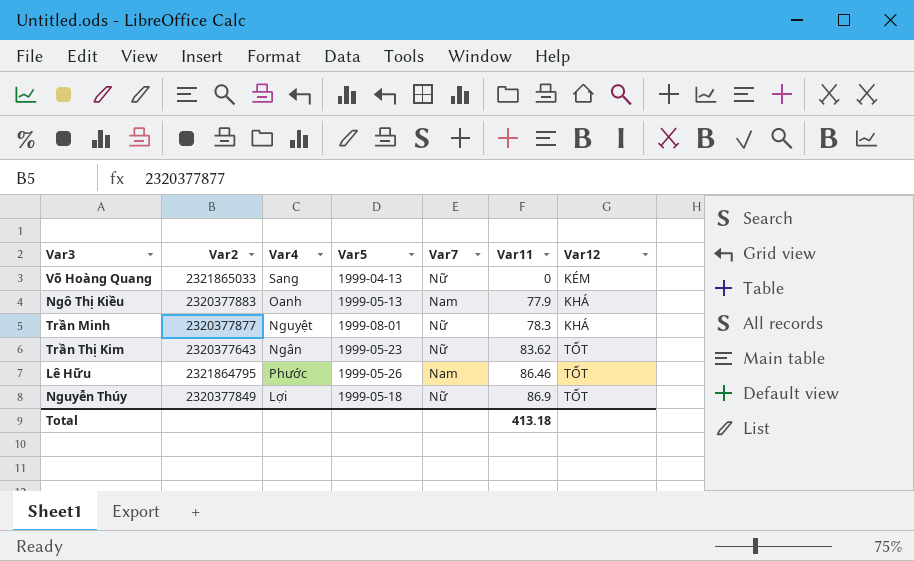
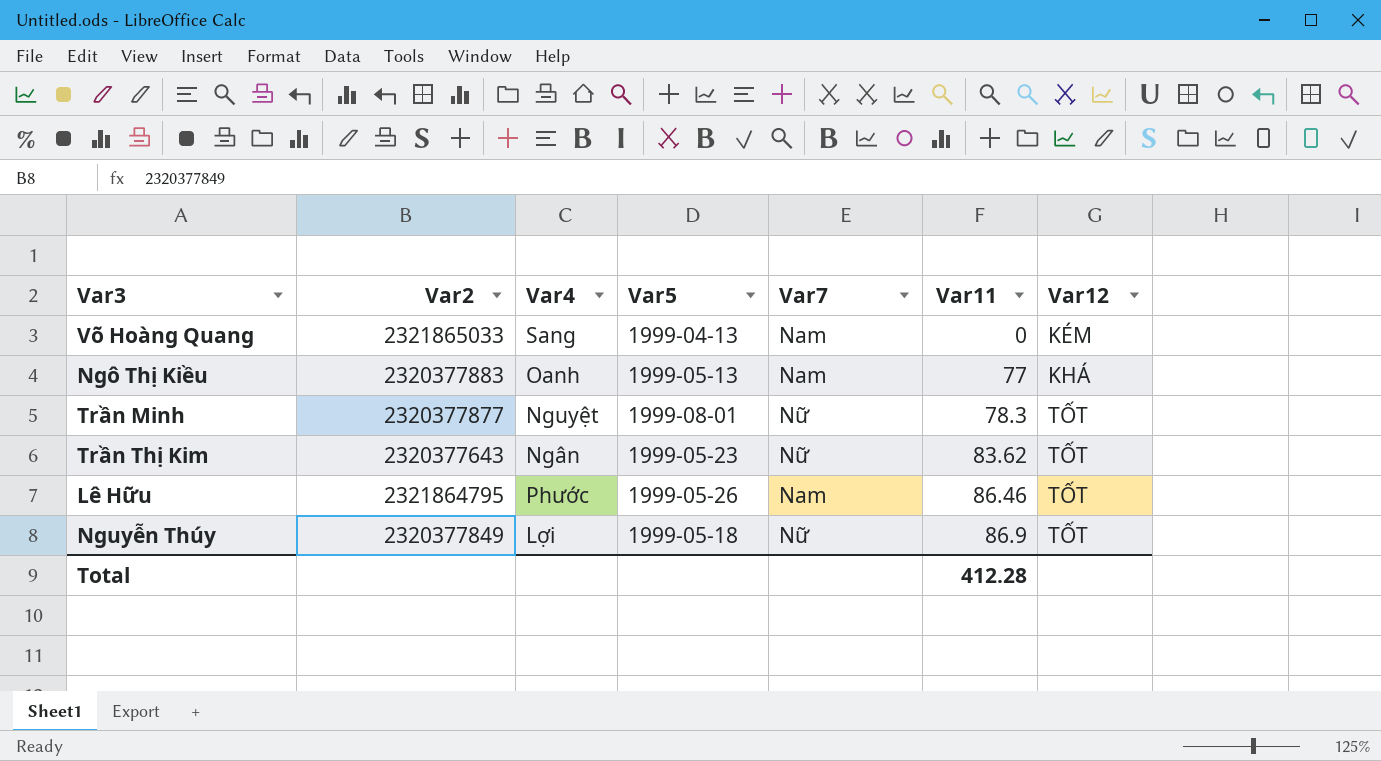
Võ Hoàng Quang | Var7: Nữ -> Nam
Ngô Thị Kiều | Var11: 77.9 -> 77
Trần Minh | Var12: KHÁ -> TỐT
Total | Var11: 413.18 -> 412.28

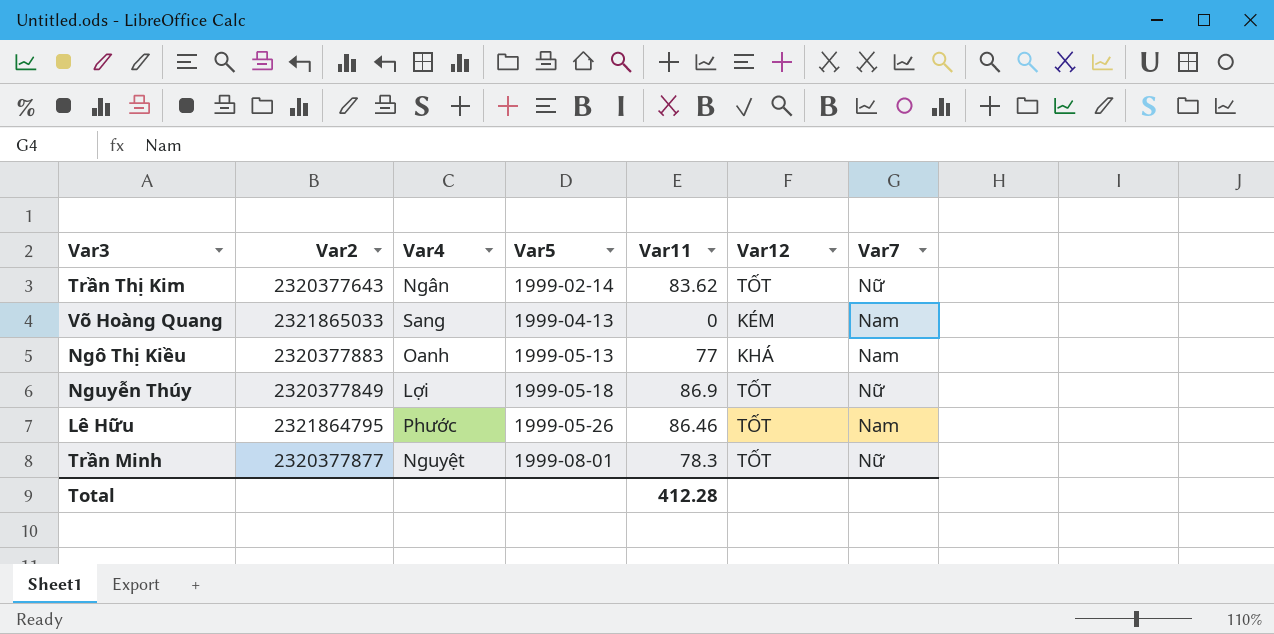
row order: Var11 ascending -> Var5 ascending
column Var7 | position: 5 -> 7
Trần Thị Kim | Var5: 1999-05-23 -> 1999-02-14

